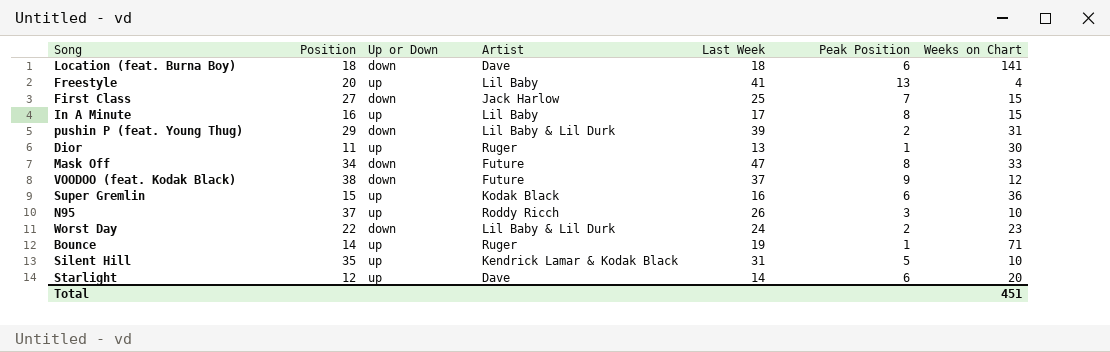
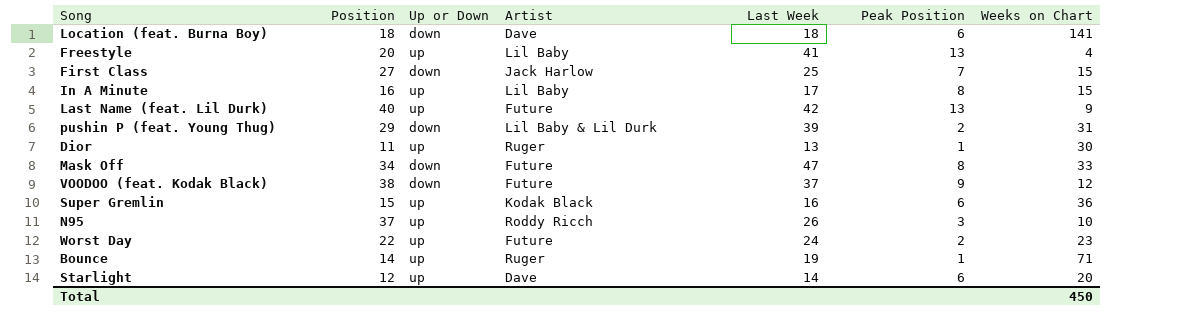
row Silent Hill: 35 | up | Kendrick Lamar & Kodak Black | 31 | 5 | 10 -> none
row Last Name (feat. Lil Durk): none -> 40 | up | Future | 42 | 13 | 9
Worst Day | Up or Down: down -> up
Worst Day | Artist: Lil Baby & Lil Durk -> Future
Total | Weeks on Chart: 451 -> 450

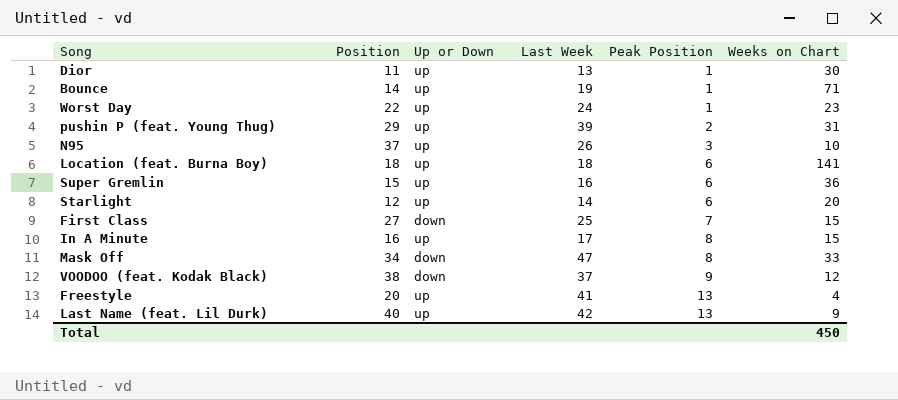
row order: none -> Peak Position ascending
column Artist | position: 4 -> none
Worst Day | Peak Position: 2 -> 1
pushin P (feat. Young Thug) | Up or Down: down -> up
Location (feat. Burna Boy) | Up or Down: down -> up

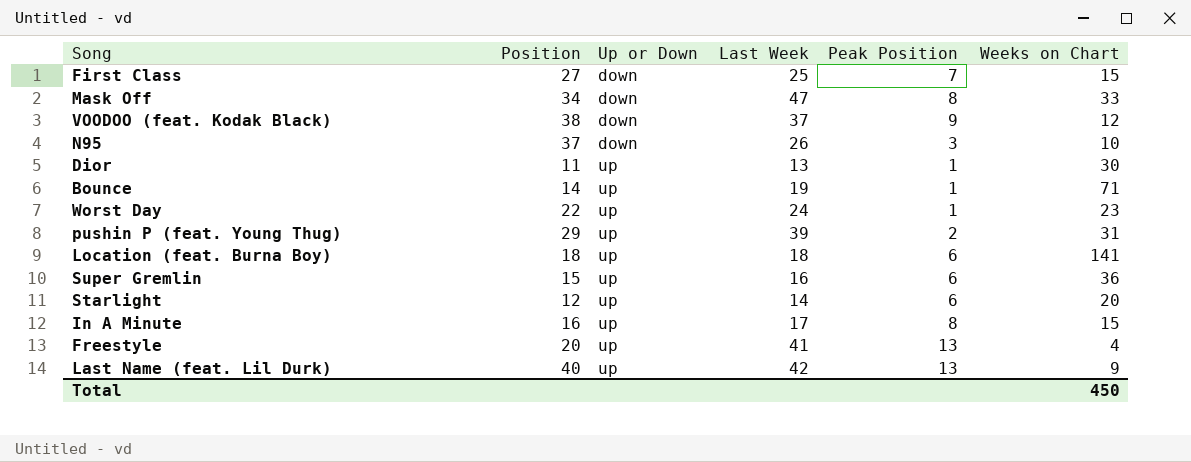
row order: Peak Position ascending -> Up or Down ascending
N95 | Up or Down: up -> down

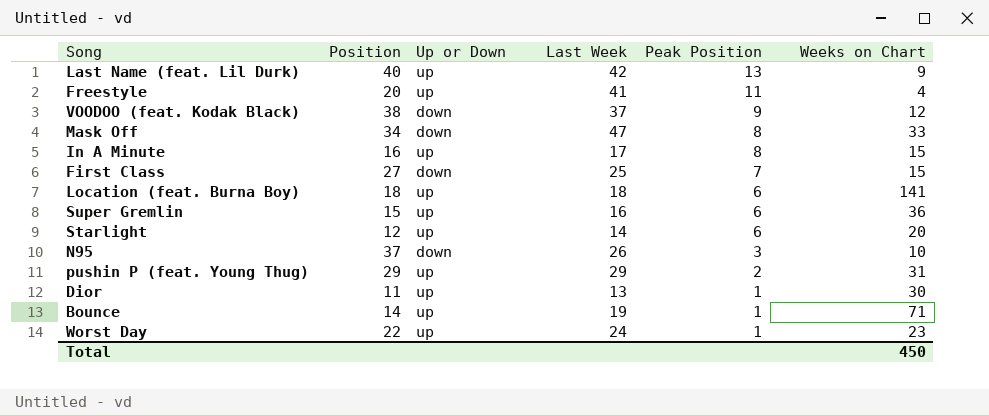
row order: Up or Down ascending -> Peak Position descending
Freestyle | Peak Position: 13 -> 11
pushin P (feat. Young Thug) | Last Week: 39 -> 29

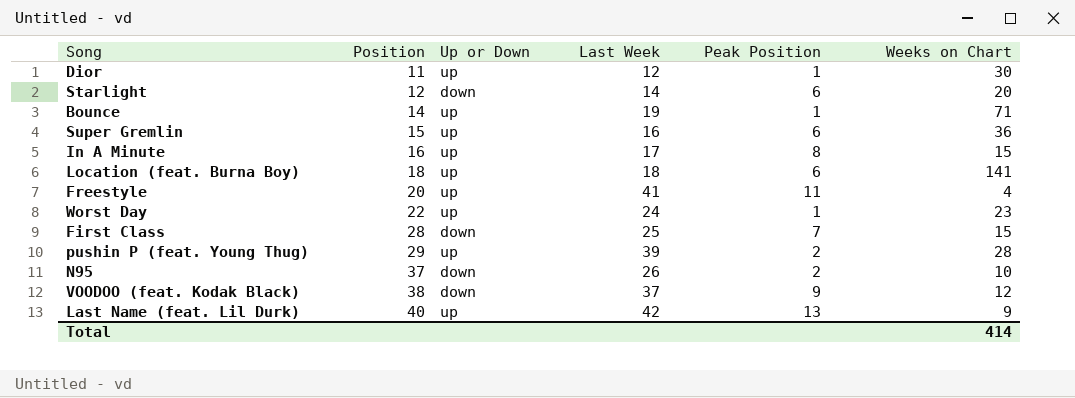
row order: Peak Position descending -> Position ascending
row Mask Off: 34 | down | 47 | 8 | 33 -> none
Dior | Last Week: 13 -> 12
Starlight | Up or Down: up -> down
First Class | Position: 27 -> 28
pushin P (feat. Young Thug) | Last Week: 29 -> 39
pushin P (feat. Young Thug) | Weeks on Chart: 31 -> 28
N95 | Peak Position: 3 -> 2
Total | Weeks on Chart: 450 -> 414

